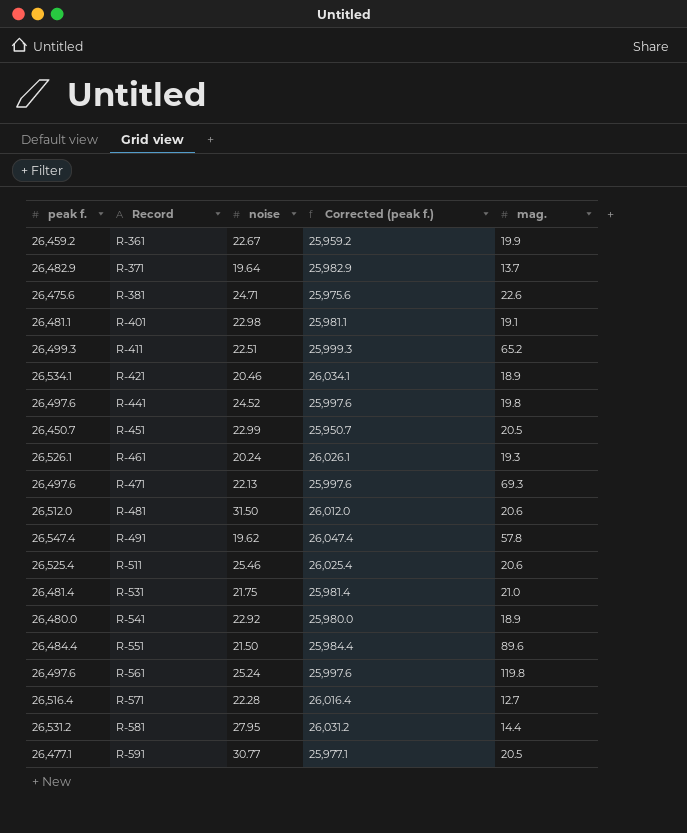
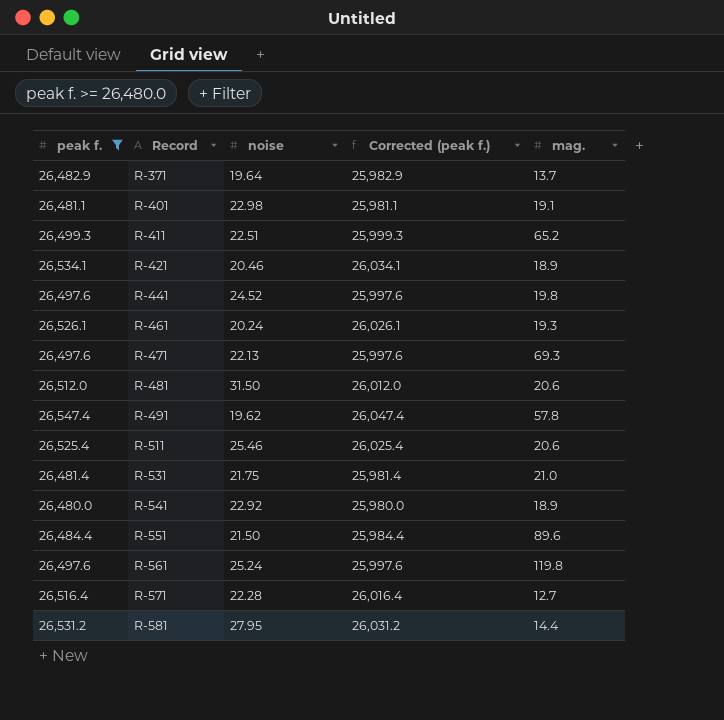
filter: none -> peak f. >= 26,480.0

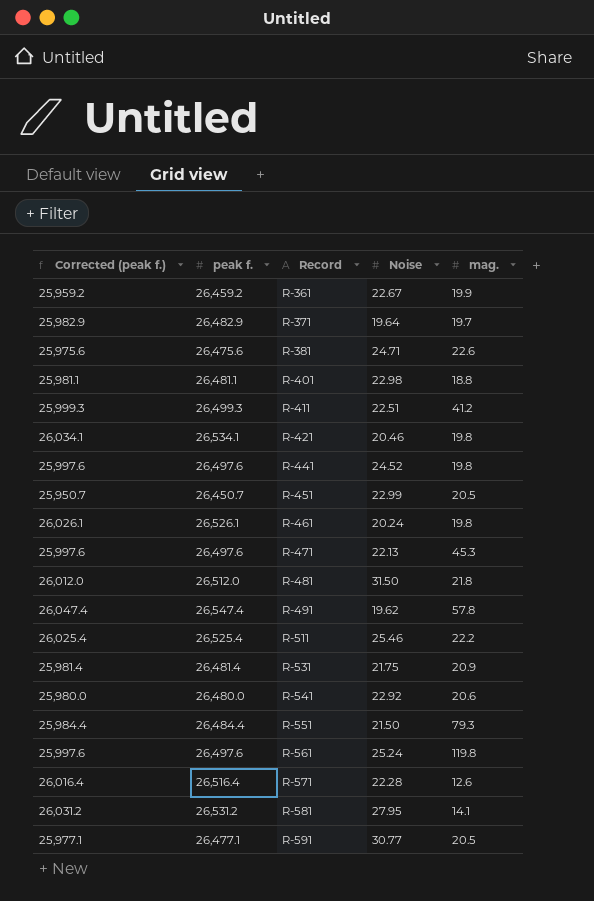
filter: peak f. >= 26,480.0 -> none
column Corrected (peak f.) | position: 4 -> 1
column name: noise -> Noise
R-371 | mag.: 13.7 -> 19.7
R-401 | mag.: 19.1 -> 18.8
R-411 | mag.: 65.2 -> 41.2
R-421 | mag.: 18.9 -> 19.8
R-461 | mag.: 19.3 -> 19.8
R-471 | mag.: 69.3 -> 45.3
R-481 | mag.: 20.6 -> 21.8
R-511 | mag.: 20.6 -> 22.2
R-531 | mag.: 21.0 -> 20.9
R-541 | mag.: 18.9 -> 20.6
R-551 | mag.: 89.6 -> 79.3
R-571 | mag.: 12.7 -> 12.6
R-581 | mag.: 14.4 -> 14.1

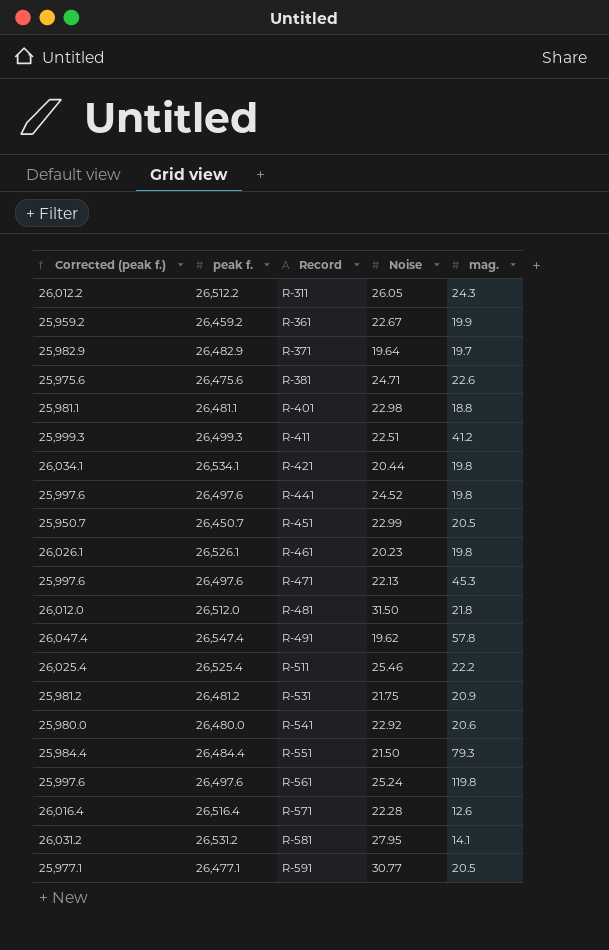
row R-311: none -> 26,012.2 | 26,512.2 | 26.05 | 24.3
R-421 | Noise: 20.46 -> 20.44
R-461 | Noise: 20.24 -> 20.23
R-531 | Corrected (peak f.): 25,981.4 -> 25,981.2
R-531 | peak f.: 26,481.4 -> 26,481.2

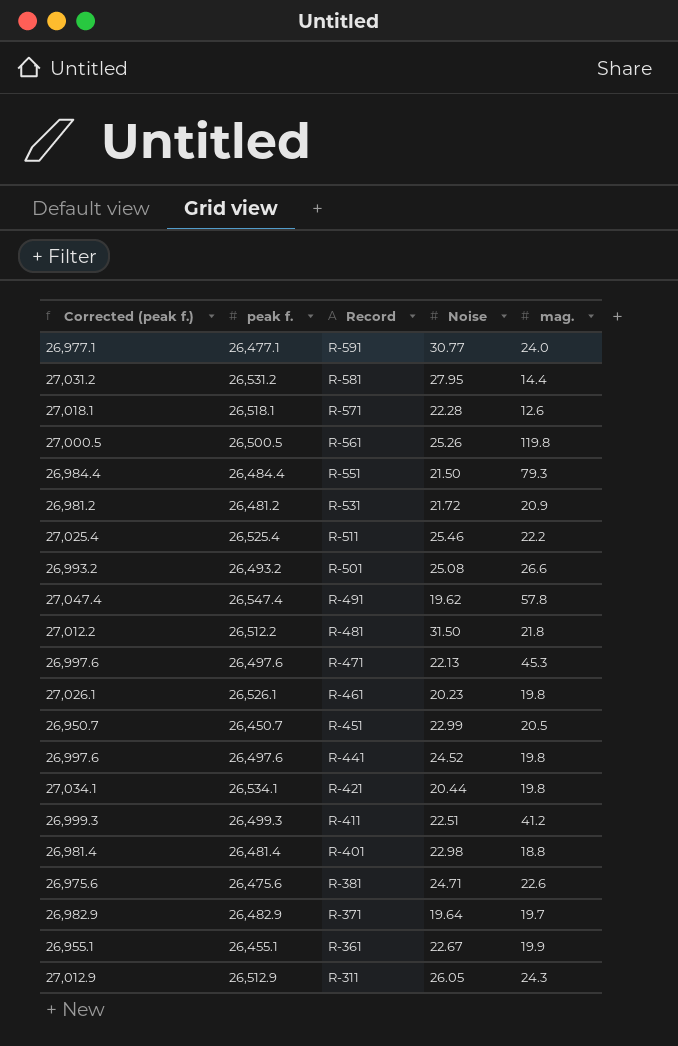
row order: Record ascending -> Record descending
column Corrected (peak f.) | formula: [peak f.] - 500 -> [peak f.] + 500
row R-541: 25,980.0 | 26,480.0 | 22.92 | 20.6 -> none
R-591 | mag.: 20.5 -> 24.0
R-581 | mag.: 14.1 -> 14.4
R-571 | peak f.: 26,516.4 -> 26,518.1
R-561 | peak f.: 26,497.6 -> 26,500.5
R-561 | Noise: 25.24 -> 25.26
R-531 | Noise: 21.75 -> 21.72
row R-501: none -> 26,993.2 | 26,493.2 | 25.08 | 26.6
R-481 | peak f.: 26,512.0 -> 26,512.2
R-401 | peak f.: 26,481.1 -> 26,481.4
R-361 | peak f.: 26,459.2 -> 26,455.1
R-311 | peak f.: 26,512.2 -> 26,512.9

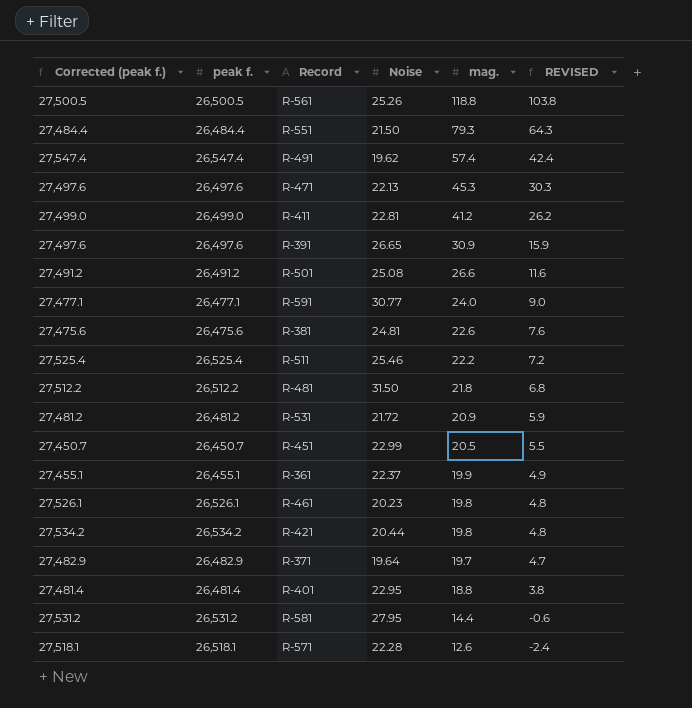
row order: Record descending -> mag. descending
column Corrected (peak f.) | formula: [peak f.] + 500 -> [peak f.] + 1000
column REVISED | formula: none -> [mag.] - 15
row R-441: 26,997.6 | 26,497.6 | 24.52 | 19.8 -> none
row R-311: 27,012.9 | 26,512.9 | 26.05 | 24.3 -> none
R-561 | mag.: 119.8 -> 118.8
R-491 | mag.: 57.8 -> 57.4
R-411 | peak f.: 26,499.3 -> 26,499.0
R-411 | Noise: 22.51 -> 22.81
row R-391: none -> 27,497.6 | 26,497.6 | 26.65 | 30.9 | 15.9
R-501 | peak f.: 26,493.2 -> 26,491.2
R-381 | Noise: 24.71 -> 24.81
R-361 | Noise: 22.67 -> 22.37
R-421 | peak f.: 26,534.1 -> 26,534.2
R-401 | Noise: 22.98 -> 22.95

